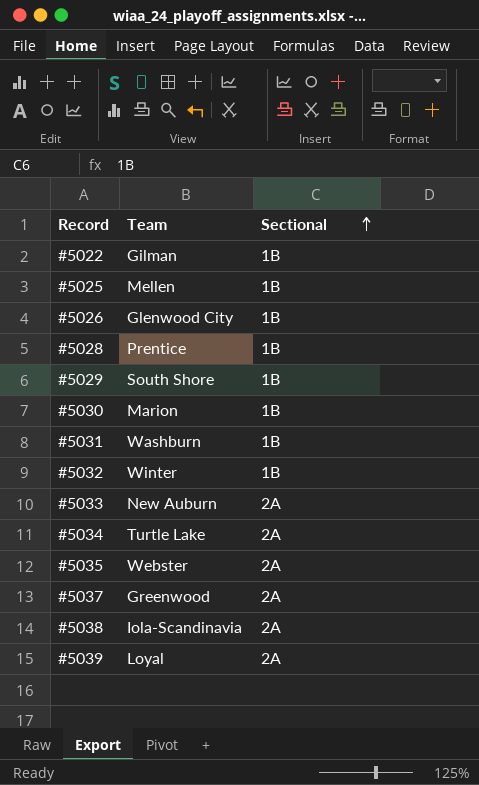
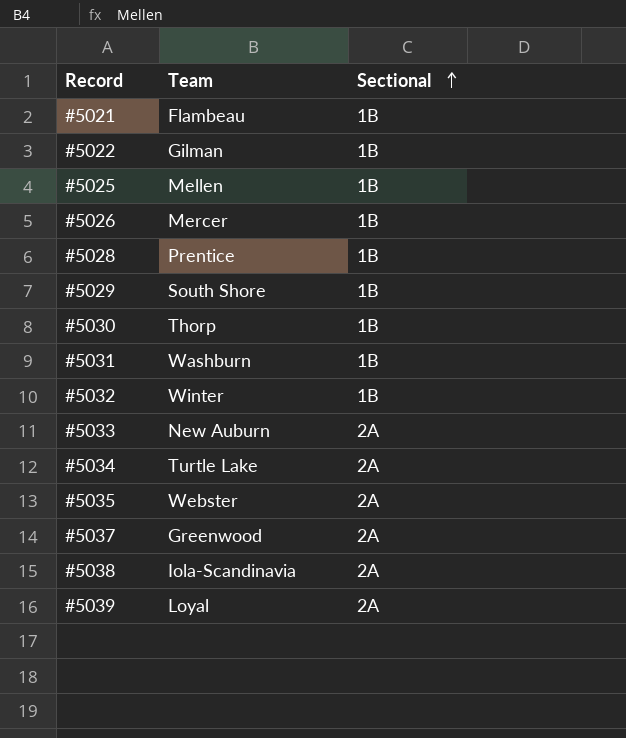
row #5021: none -> Flambeau | 1B
#5026 | Team: Glenwood City -> Mercer
#5030 | Team: Marion -> Thorp

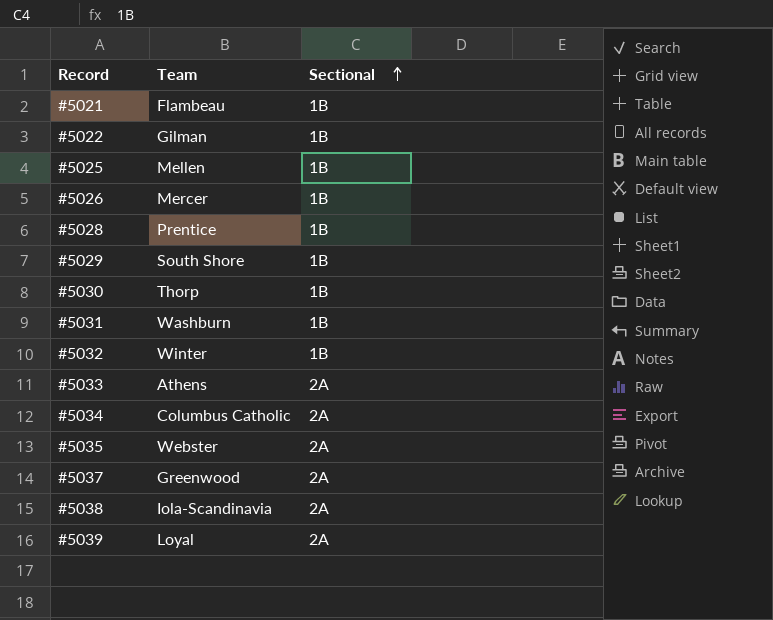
#5033 | Team: New Auburn -> Athens
#5034 | Team: Turtle Lake -> Columbus Catholic

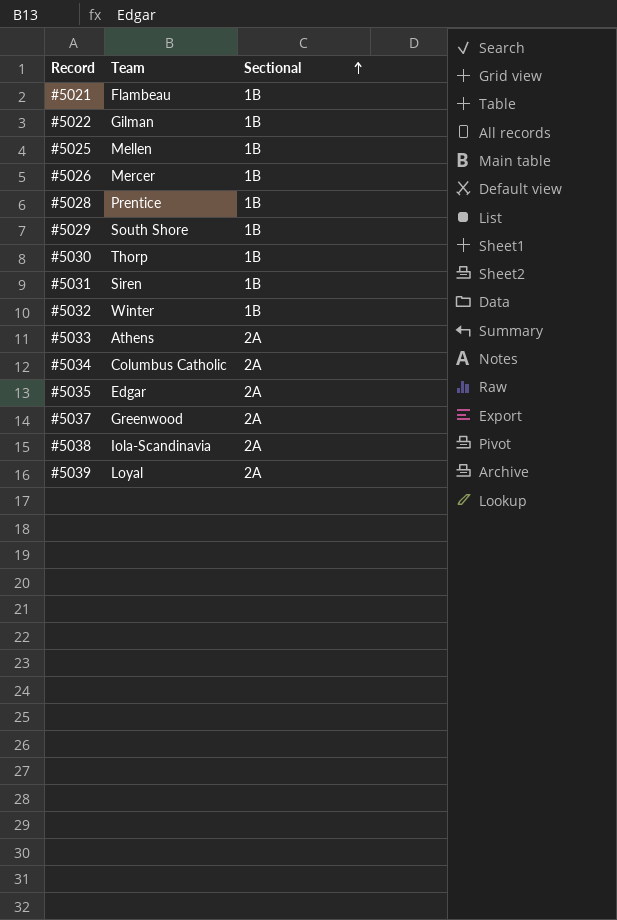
#5031 | Team: Washburn -> Siren
#5035 | Team: Webster -> Edgar

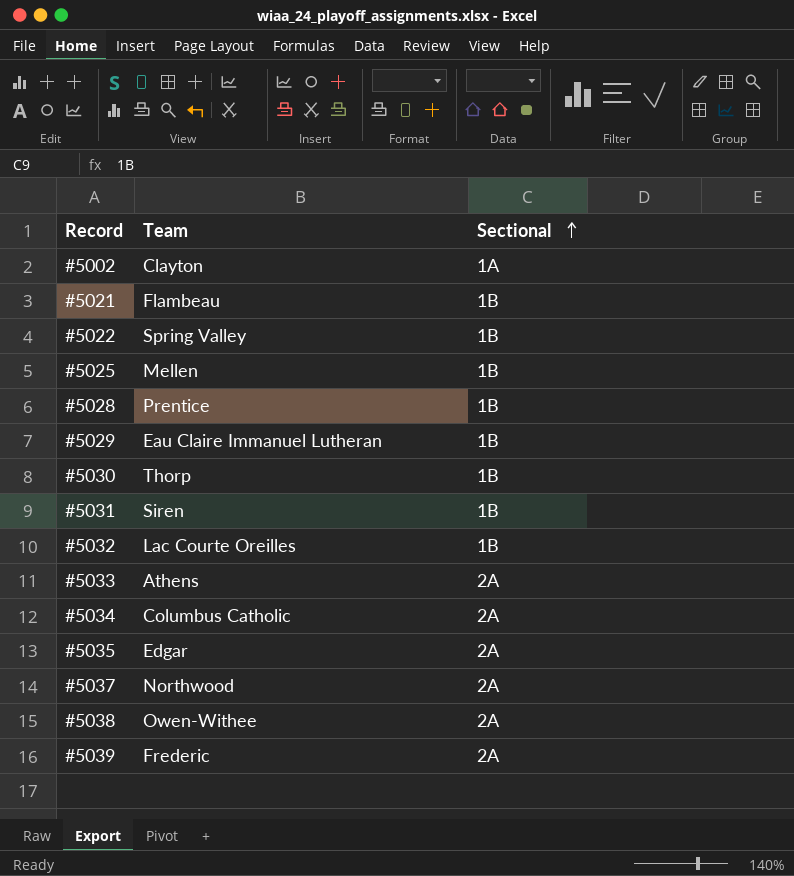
row #5026: Mercer | 1B -> none
row #5002: none -> Clayton | 1A
#5022 | Team: Gilman -> Spring Valley
#5029 | Team: South Shore -> Eau Claire Immanuel Lutheran
#5032 | Team: Winter -> Lac Courte Oreilles
#5037 | Team: Greenwood -> Northwood
#5038 | Team: Iola-Scandinavia -> Owen-Withee
#5039 | Team: Loyal -> Frederic

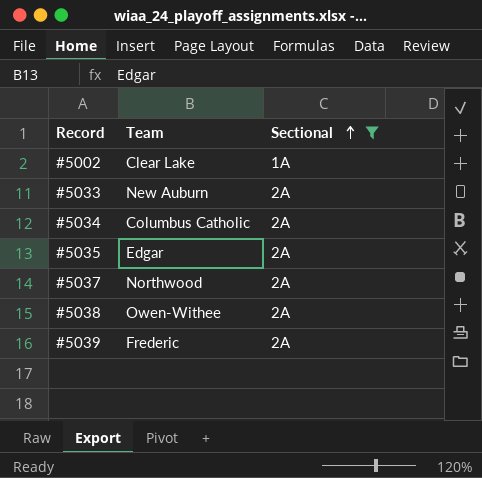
filter: none -> Sectional != 1B
#5002 | Team: Clayton -> Clear Lake
#5033 | Team: Athens -> New Auburn

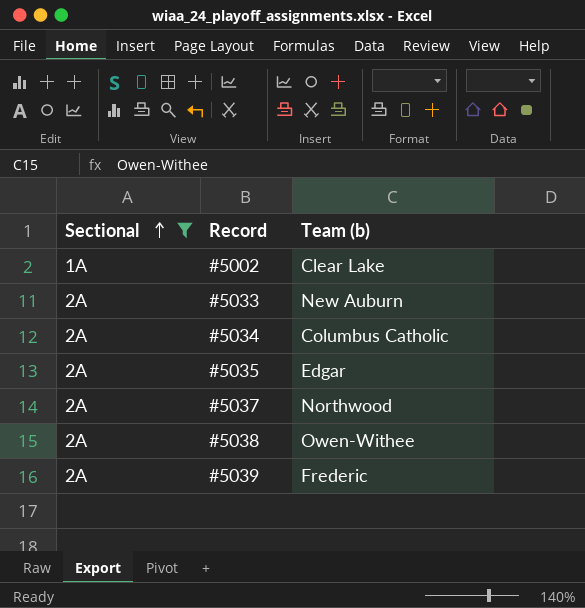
column Sectional | position: 3 -> 1
column name: Team -> Team (b)

